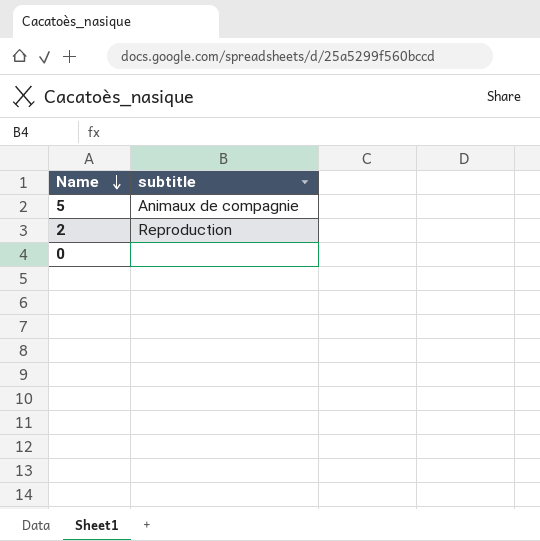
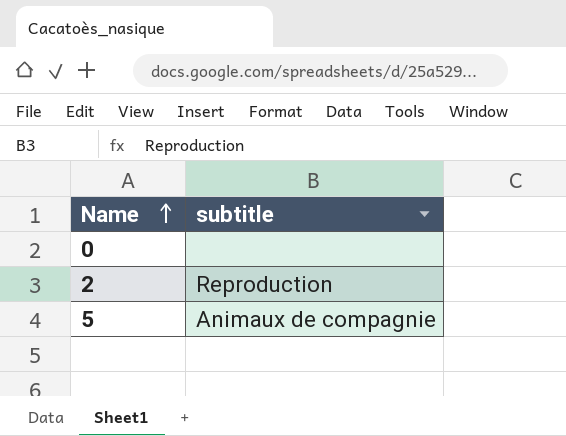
row order: Name descending -> Name ascending

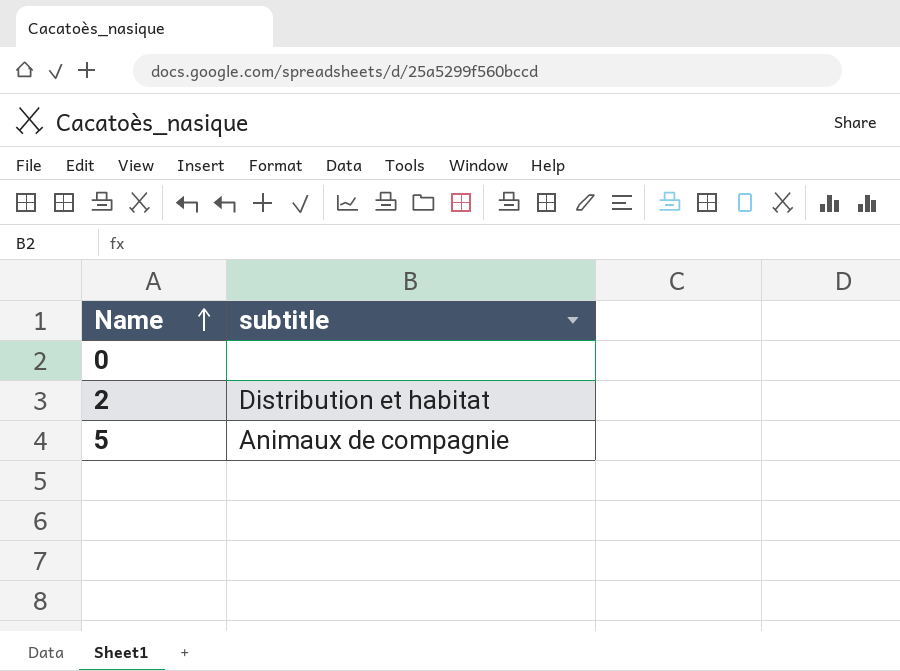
2 | subtitle: Reproduction -> Distribution et habitat

